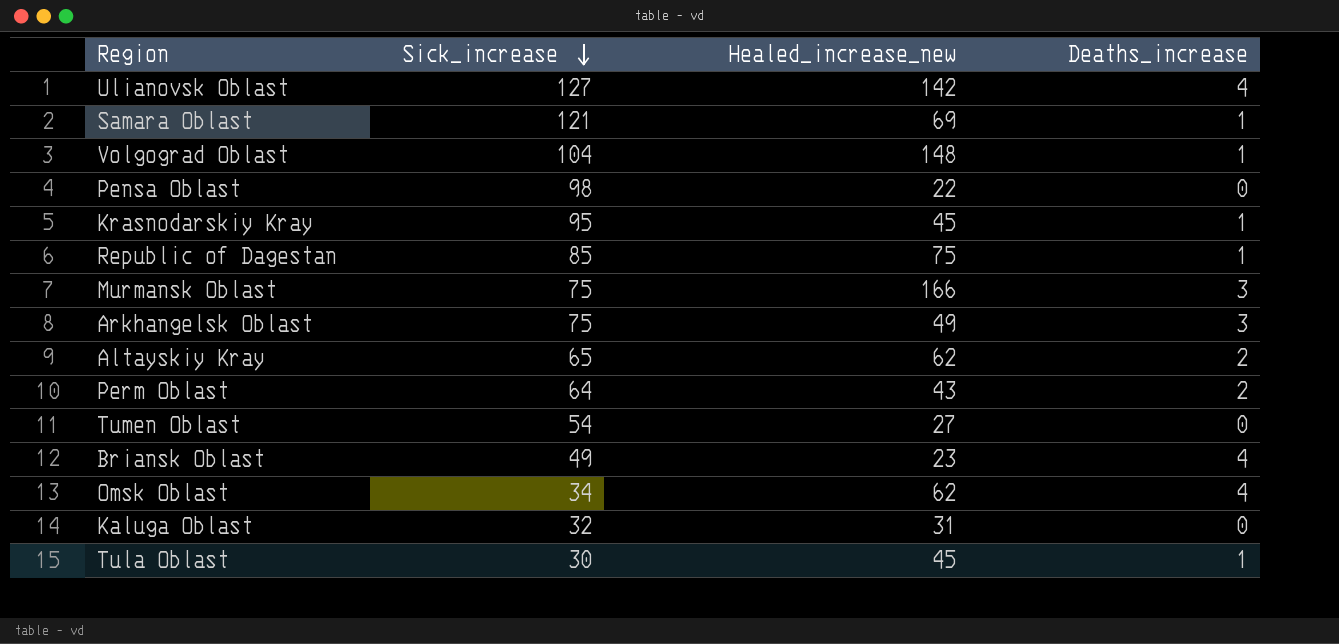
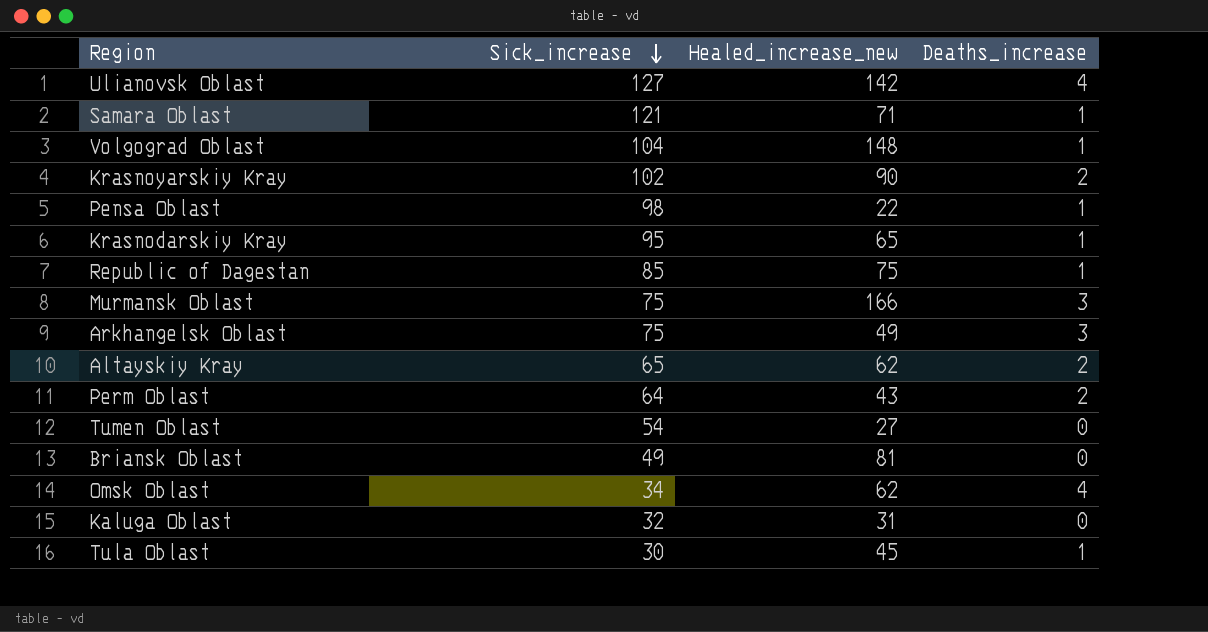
Samara Oblast | Healed_increase_new: 69 -> 71
row Krasnoyarskiy Kray: none -> 102 | 90 | 2
Pensa Oblast | Deaths_increase: 0 -> 1
Krasnodarskiy Kray | Healed_increase_new: 45 -> 65
Briansk Oblast | Healed_increase_new: 23 -> 81
Briansk Oblast | Deaths_increase: 4 -> 0

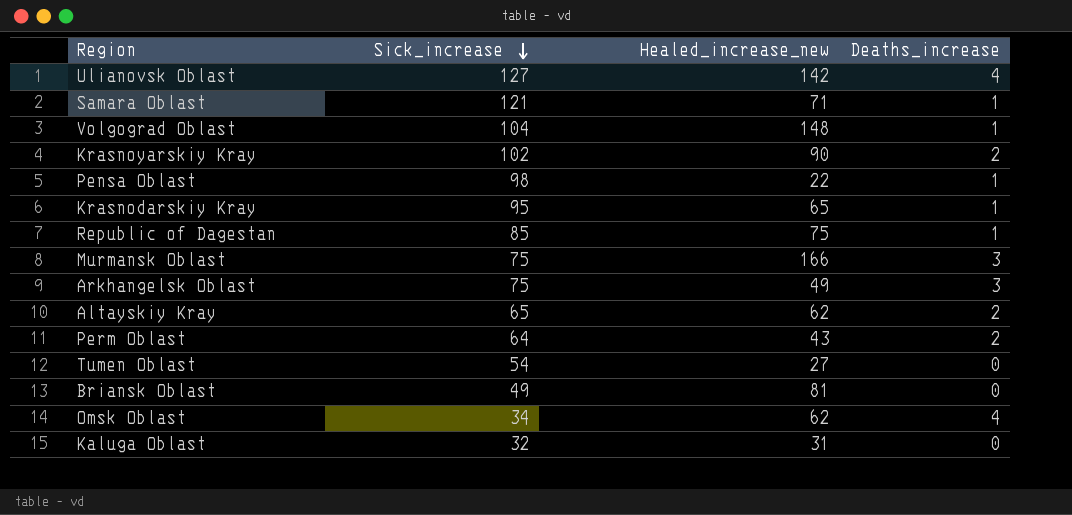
row Tula Oblast: 30 | 45 | 1 -> none

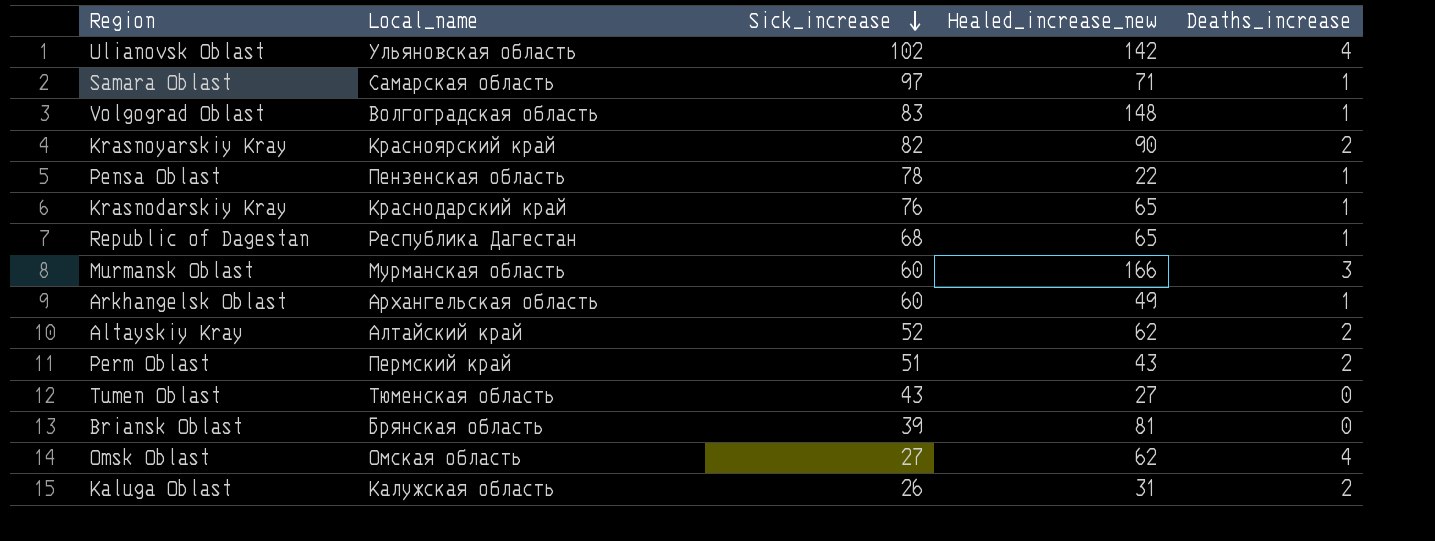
column Local_name | position: none -> 2
Ulianovsk Oblast | Sick_increase: 127 -> 102
Samara Oblast | Sick_increase: 121 -> 97
Volgograd Oblast | Sick_increase: 104 -> 83
Krasnoyarskiy Kray | Sick_increase: 102 -> 82
Pensa Oblast | Sick_increase: 98 -> 78
Krasnodarskiy Kray | Sick_increase: 95 -> 76
Republic of Dagestan | Sick_increase: 85 -> 68
Republic of Dagestan | Healed_increase_new: 75 -> 65
Murmansk Oblast | Sick_increase: 75 -> 60
Arkhangelsk Oblast | Sick_increase: 75 -> 60
Arkhangelsk Oblast | Deaths_increase: 3 -> 1
Altayskiy Kray | Sick_increase: 65 -> 52
Perm Oblast | Sick_increase: 64 -> 51
Tumen Oblast | Sick_increase: 54 -> 43
Briansk Oblast | Sick_increase: 49 -> 39
Omsk Oblast | Sick_increase: 34 -> 27
Kaluga Oblast | Sick_increase: 32 -> 26
Kaluga Oblast | Deaths_increase: 0 -> 2

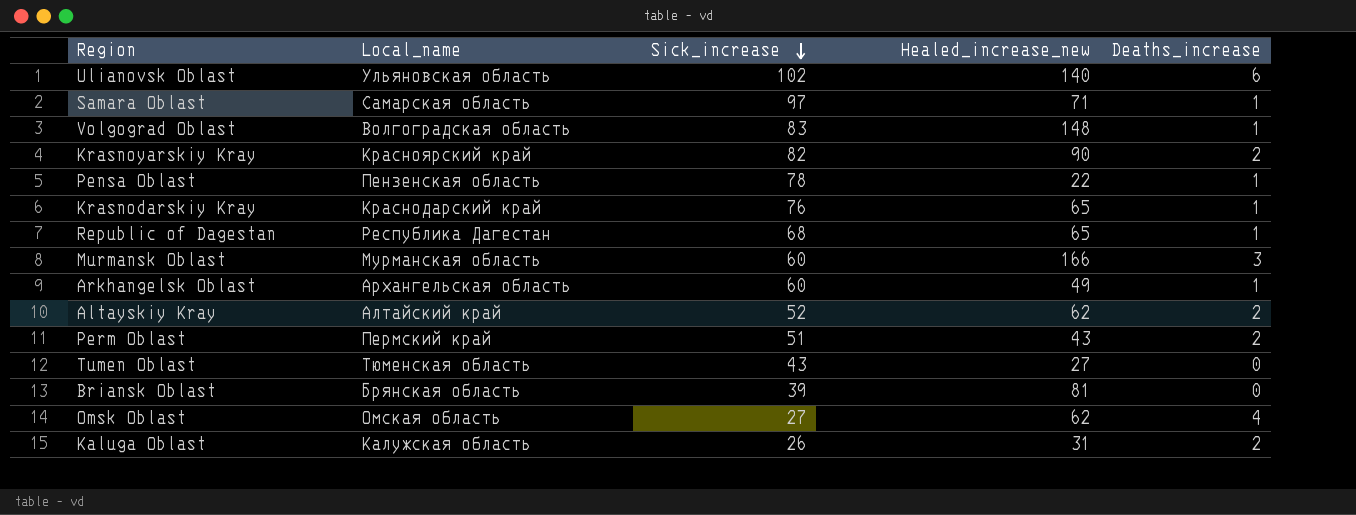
Ulianovsk Oblast | Healed_increase_new: 142 -> 140
Ulianovsk Oblast | Deaths_increase: 4 -> 6

